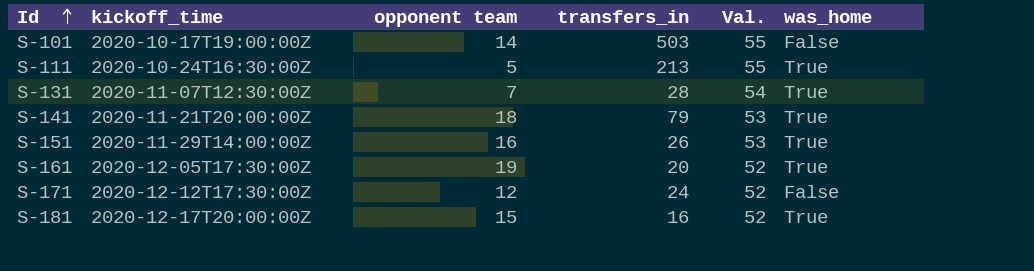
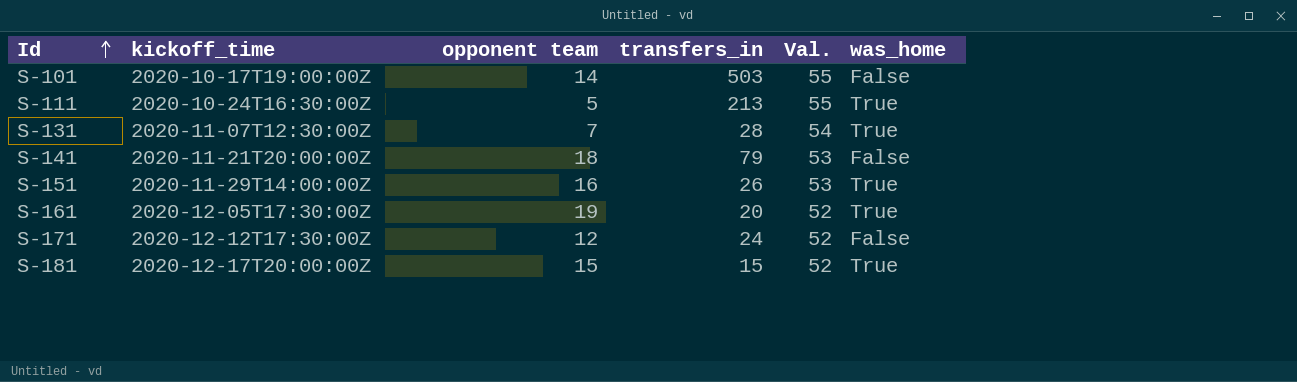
S-141 | was_home: True -> False
S-181 | transfers_in: 16 -> 15

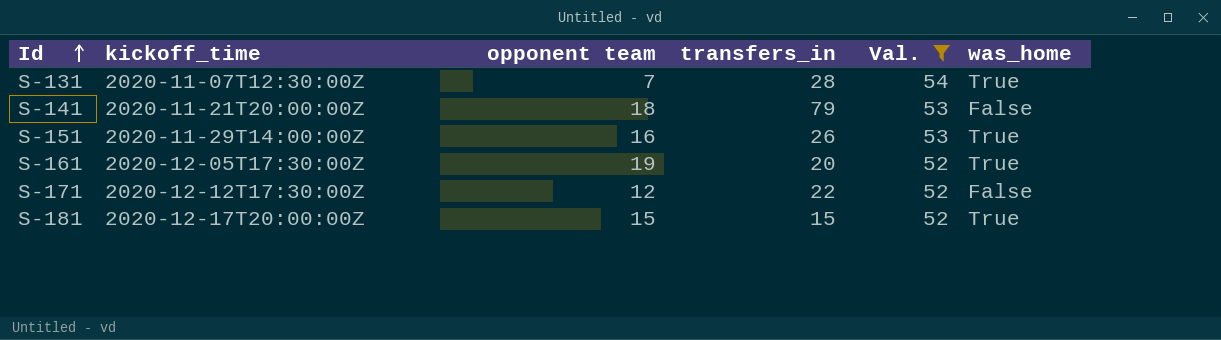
filter: none -> Val. != 55
S-171 | transfers_in: 24 -> 22

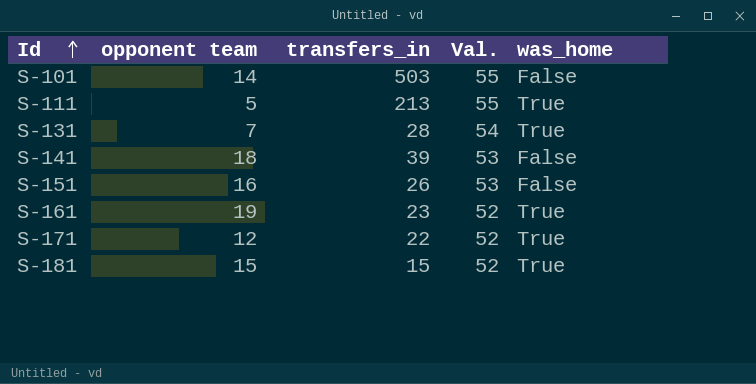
filter: Val. != 55 -> none
column kickoff_time | position: 2 -> none
S-141 | transfers_in: 79 -> 39
S-151 | was_home: True -> False
S-161 | transfers_in: 20 -> 23
S-171 | was_home: False -> True

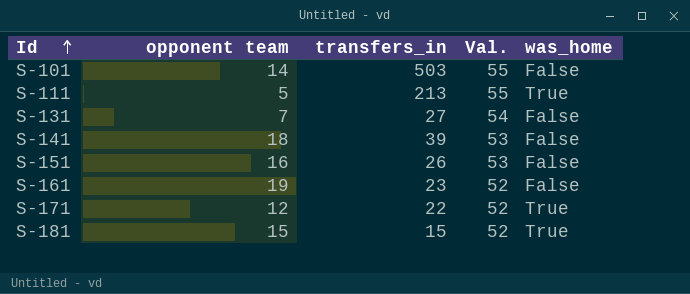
S-131 | transfers_in: 28 -> 27
S-131 | was_home: True -> False
S-161 | was_home: True -> False

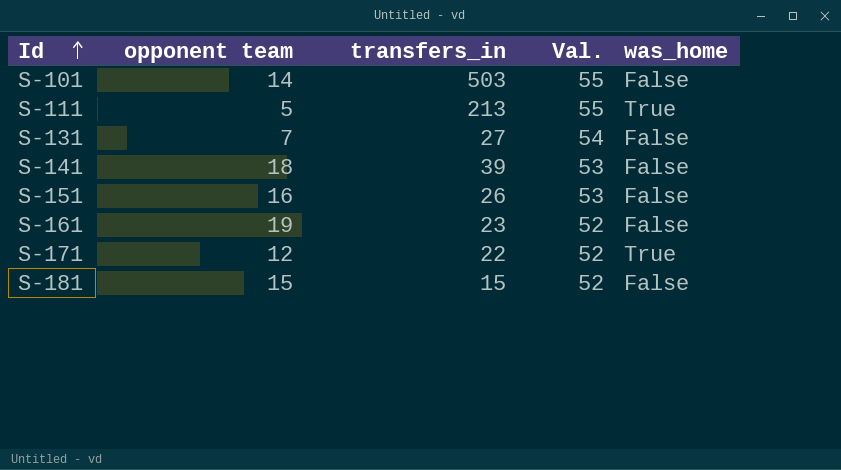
S-181 | was_home: True -> False

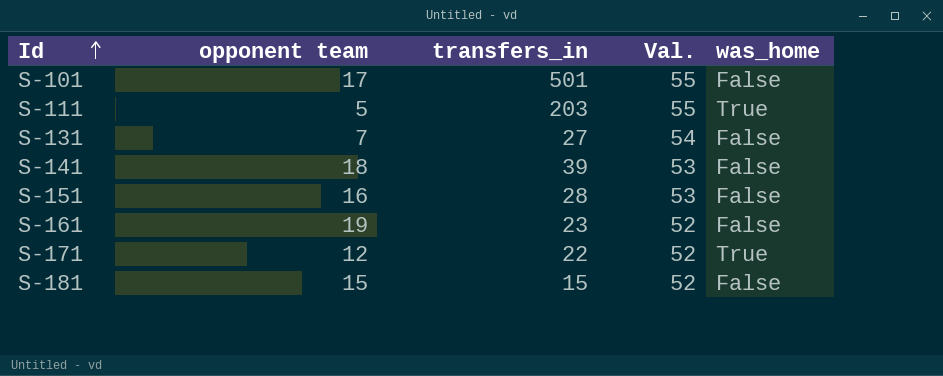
S-101 | opponent team: 14 -> 17
S-101 | transfers_in: 503 -> 501
S-111 | transfers_in: 213 -> 203
S-151 | transfers_in: 26 -> 28

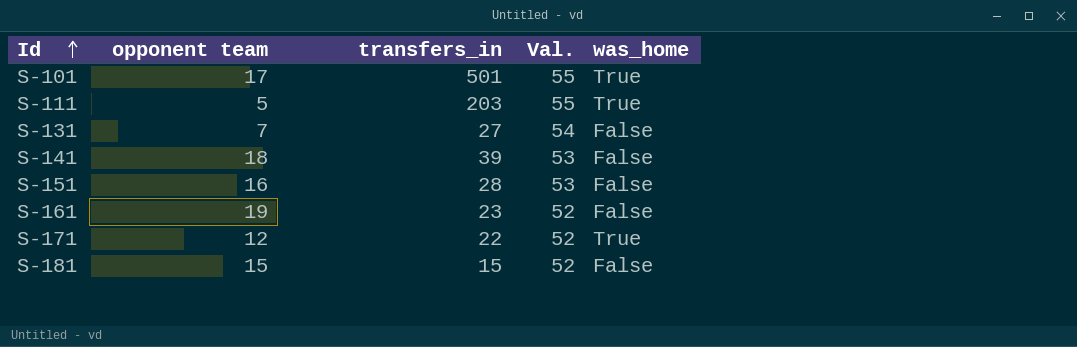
S-101 | was_home: False -> True

